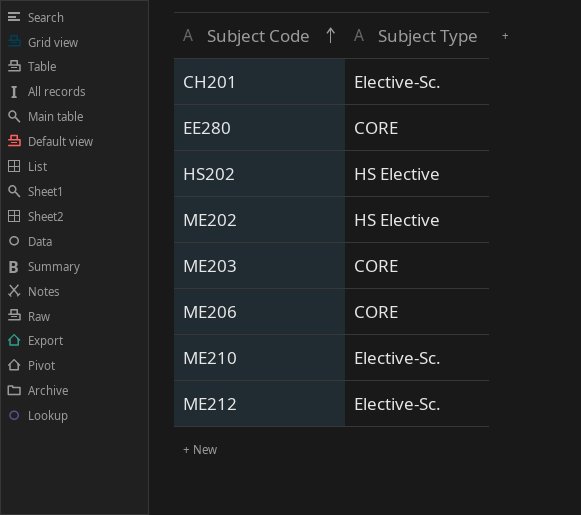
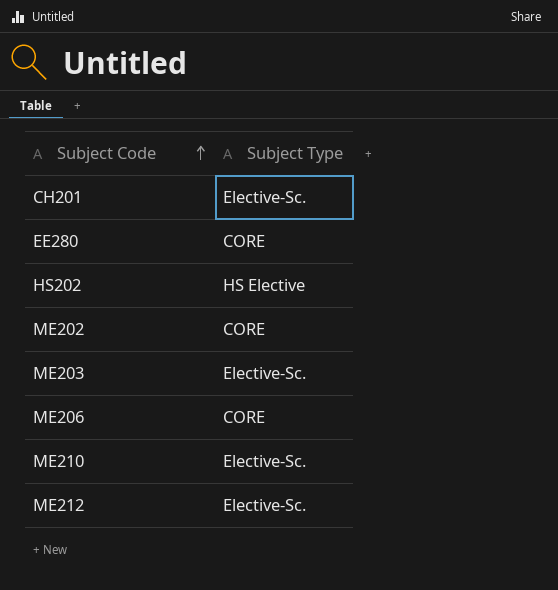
ME202 | Subject Type: HS Elective -> CORE
ME203 | Subject Type: CORE -> Elective-Sc.

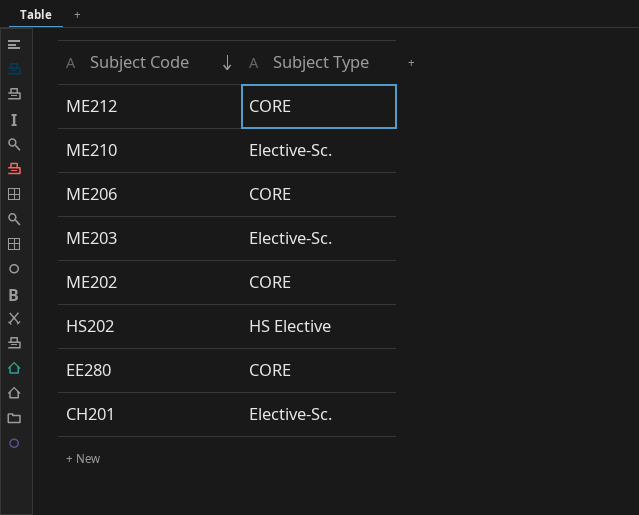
row order: Subject Code ascending -> Subject Code descending
ME212 | Subject Type: Elective-Sc. -> CORE

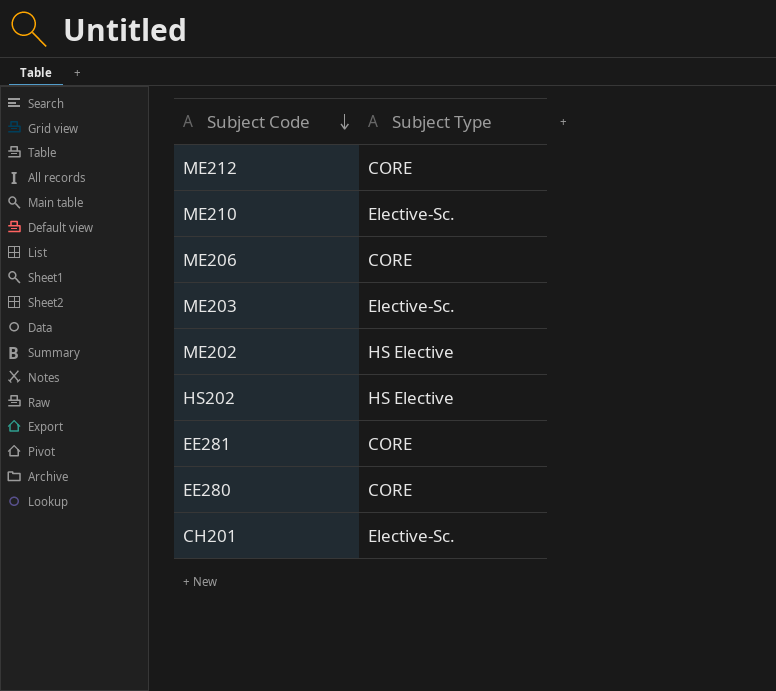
ME202 | Subject Type: CORE -> HS Elective
row EE281: none -> CORE

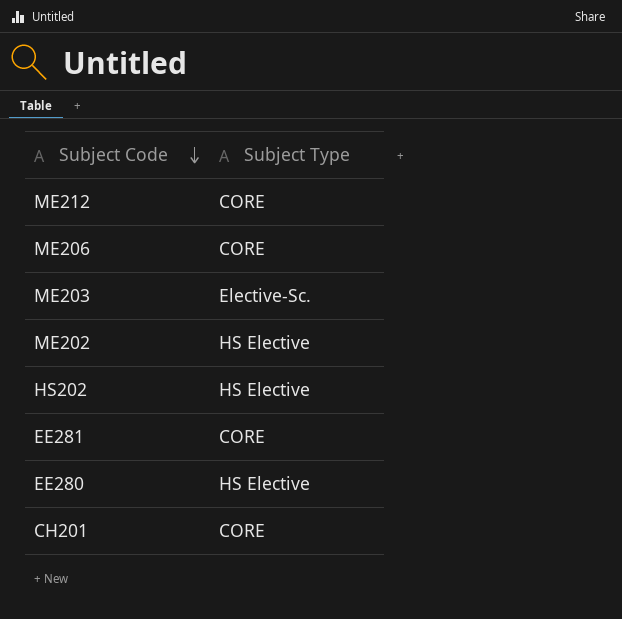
row ME210: Elective-Sc. -> none
EE280 | Subject Type: CORE -> HS Elective
CH201 | Subject Type: Elective-Sc. -> CORE

